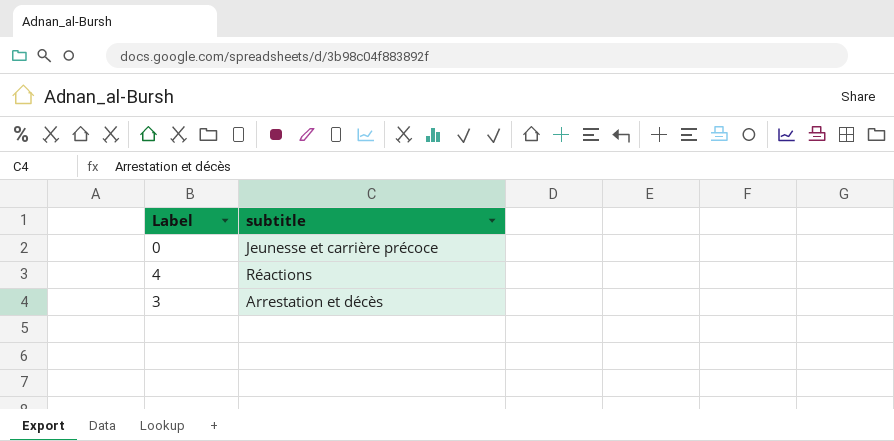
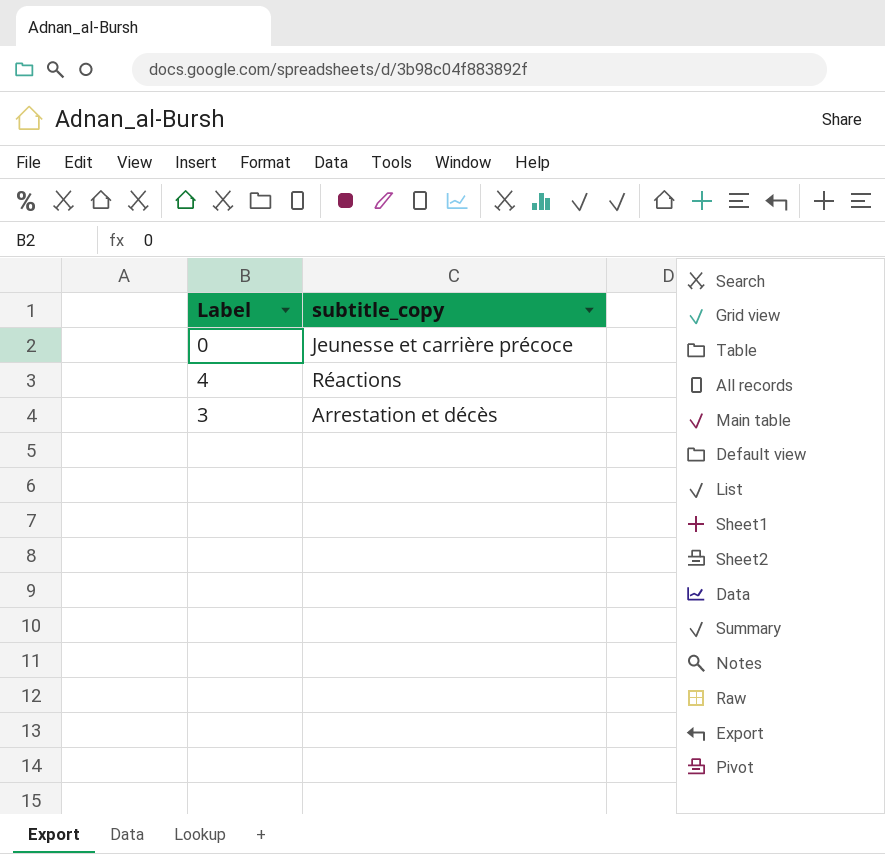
column name: subtitle -> subtitle_copy

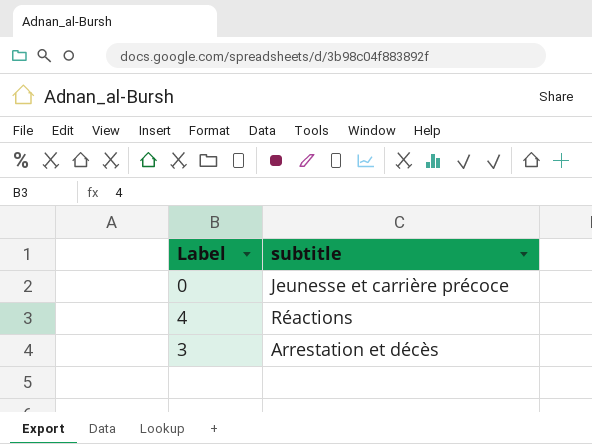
column name: subtitle_copy -> subtitle

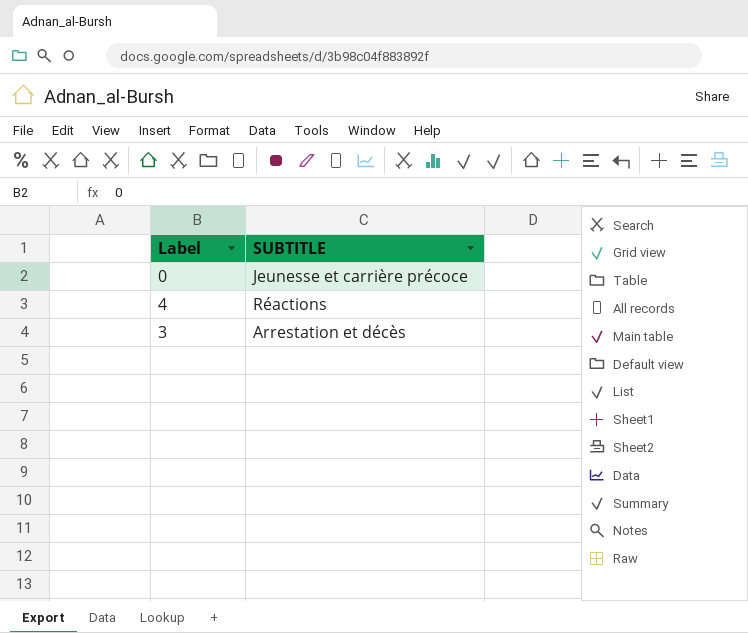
column name: subtitle -> SUBTITLE

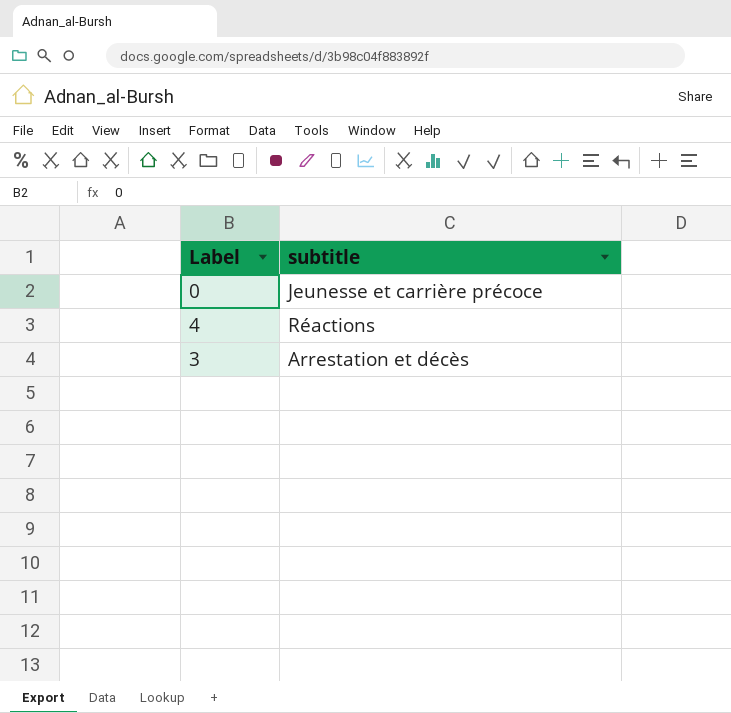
column name: SUBTITLE -> subtitle

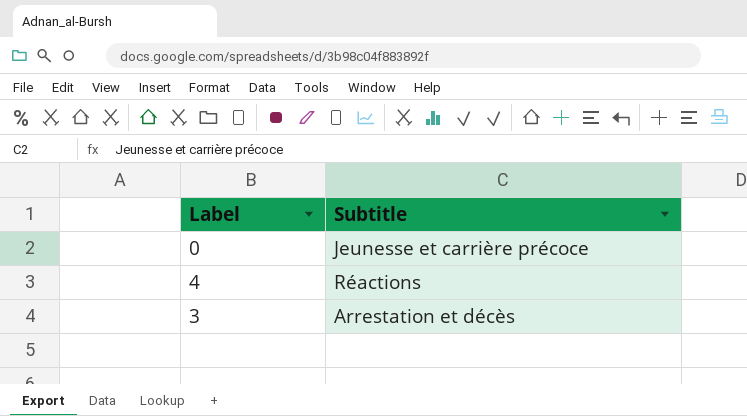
column name: subtitle -> Subtitle

